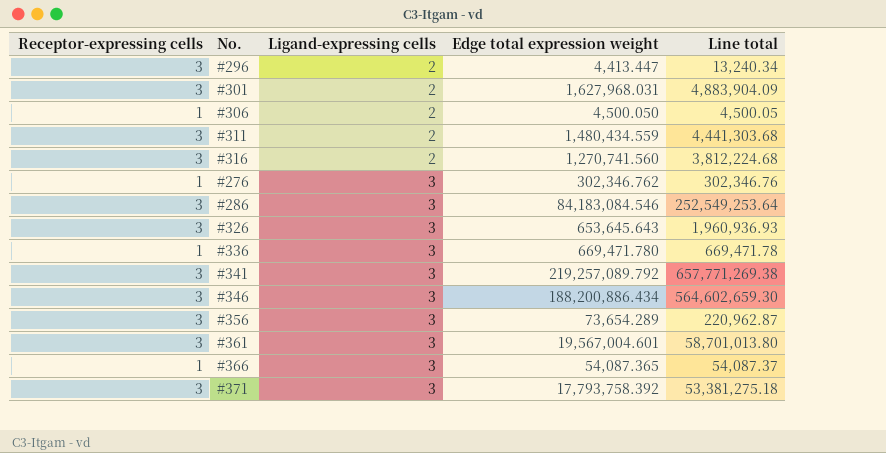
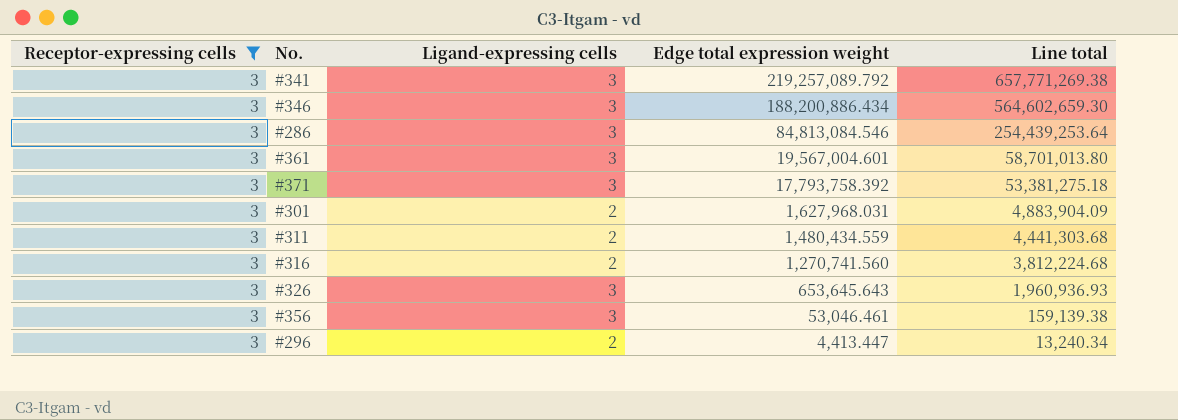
filter: none -> Receptor-expressing cells = 3
row order: Ligand-expressing cells ascending -> Edge total expression weight descending
#286 | Edge total expression weight: 84,183,084.546 -> 84,813,084.546
#286 | Line total: 252,549,253.64 -> 254,439,253.64
#356 | Edge total expression weight: 73,654.289 -> 53,046.461
#356 | Line total: 220,962.87 -> 159,139.38

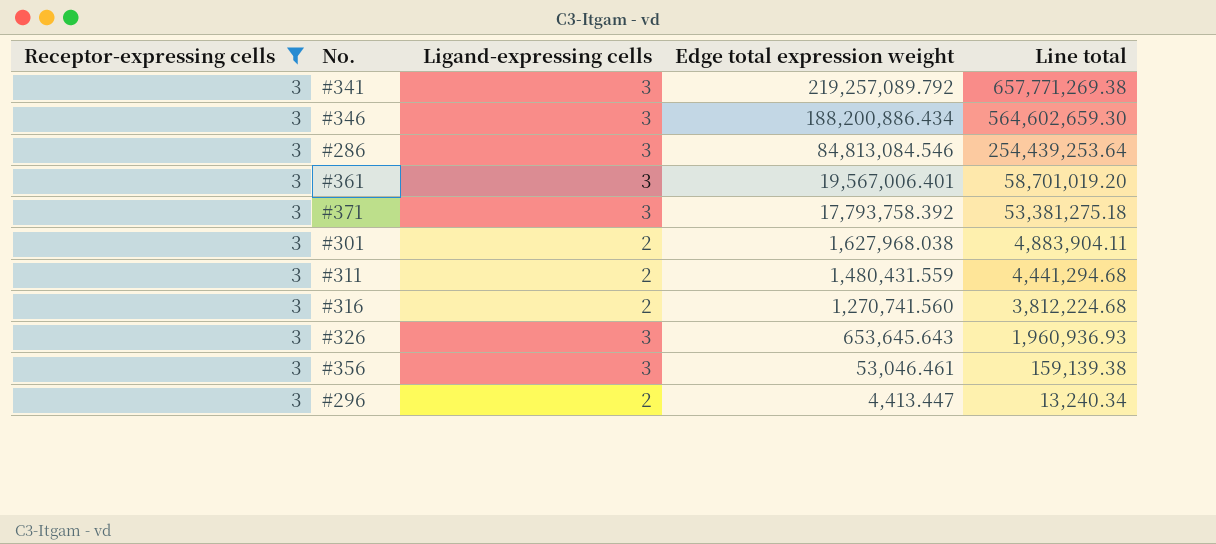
#361 | Edge total expression weight: 19,567,004.601 -> 19,567,006.401
#361 | Line total: 58,701,013.80 -> 58,701,019.20
#301 | Edge total expression weight: 1,627,968.031 -> 1,627,968.038
#301 | Line total: 4,883,904.09 -> 4,883,904.11
#311 | Edge total expression weight: 1,480,434.559 -> 1,480,431.559
#311 | Line total: 4,441,303.68 -> 4,441,294.68

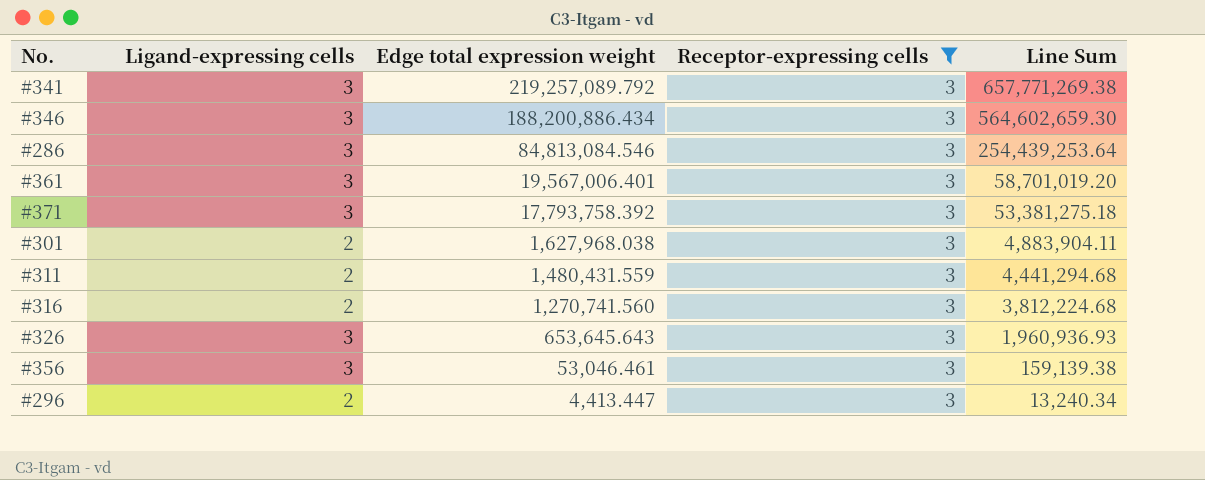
column Receptor-expressing cells | position: 1 -> 4
column name: Line total -> Line Sum

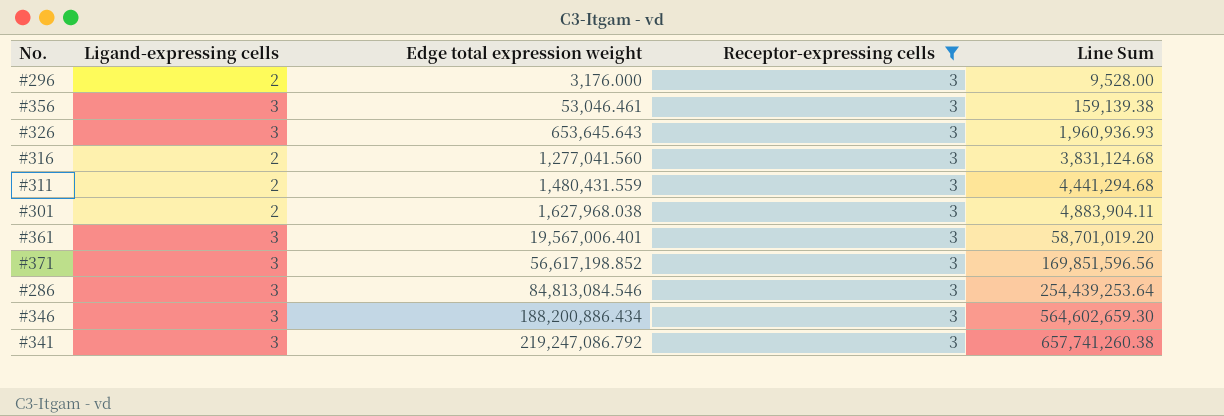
row order: Edge total expression weight descending -> Edge total expression weight ascending
#296 | Edge total expression weight: 4,413.447 -> 3,176.000
#296 | Line Sum: 13,240.34 -> 9,528.00
#316 | Edge total expression weight: 1,270,741.560 -> 1,277,041.560
#316 | Line Sum: 3,812,224.68 -> 3,831,124.68
#371 | Edge total expression weight: 17,793,758.392 -> 56,617,198.852
#371 | Line Sum: 53,381,275.18 -> 169,851,596.56
#341 | Edge total expression weight: 219,257,089.792 -> 219,247,086.792
#341 | Line Sum: 657,771,269.38 -> 657,741,260.38

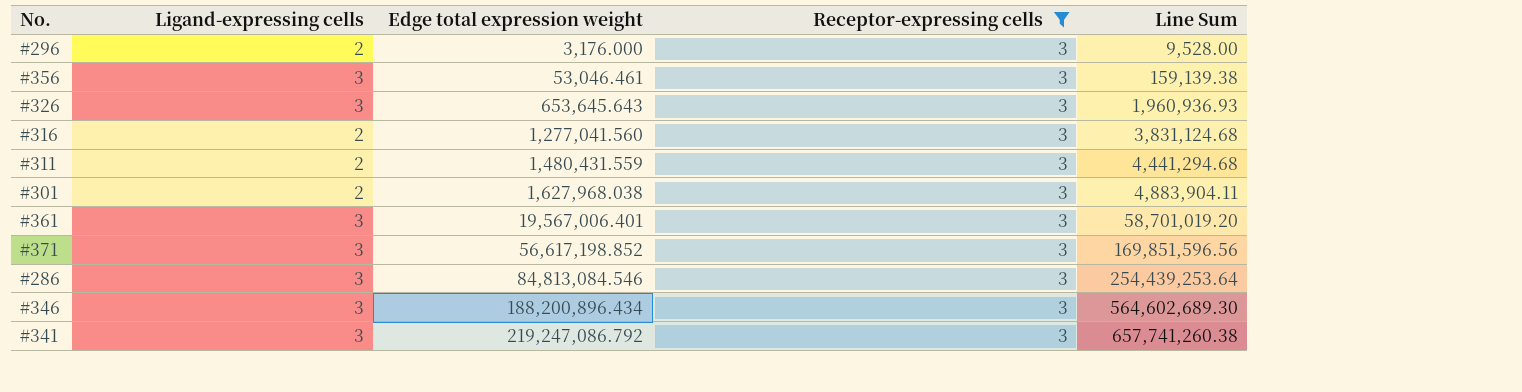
#346 | Edge total expression weight: 188,200,886.434 -> 188,200,896.434
#346 | Line Sum: 564,602,659.30 -> 564,602,689.30

